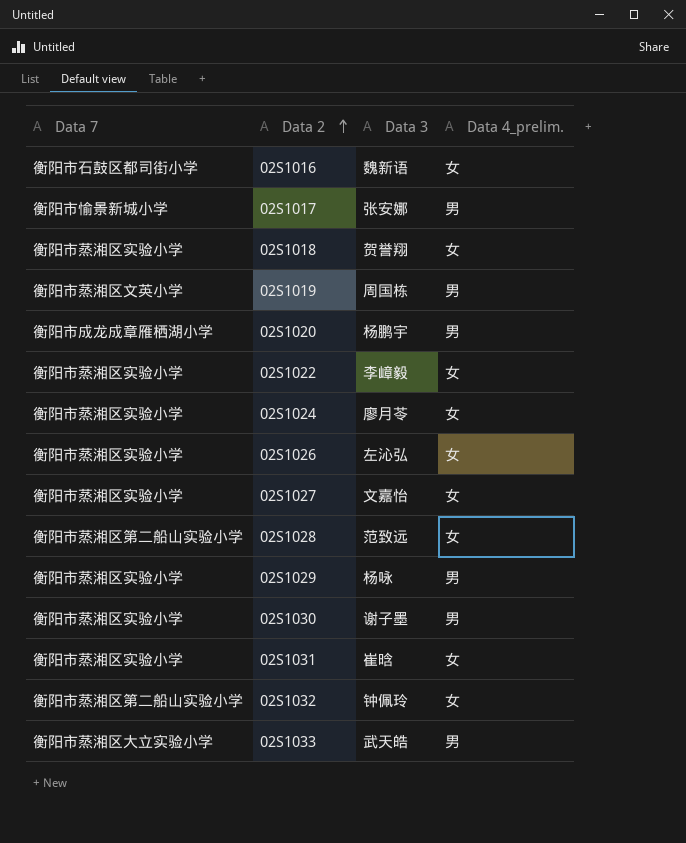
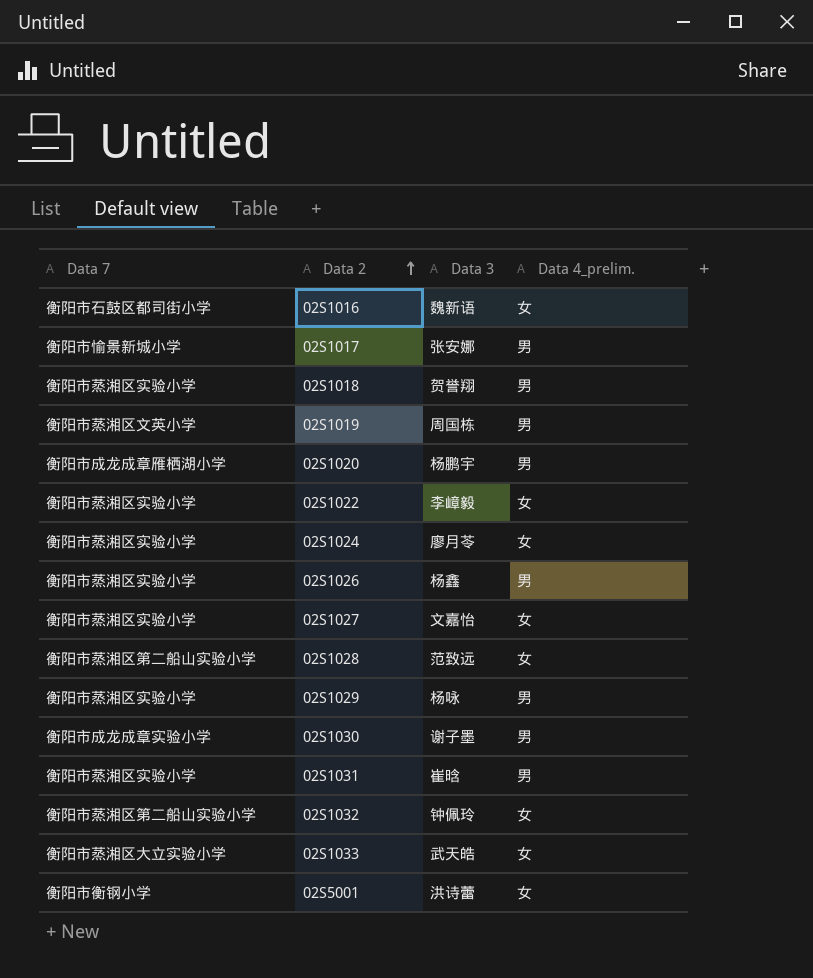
02S1018 | Data 4_prelim.: 女 -> 男
02S1026 | Data 3: 左沁弘 -> 杨鑫
02S1026 | Data 4_prelim.: 女 -> 男
02S1030 | Data 7: 衡阳市蒸湘区实验小学 -> 衡阳市成龙成章实验小学
02S1031 | Data 4_prelim.: 女 -> 男
02S1033 | Data 4_prelim.: 男 -> 女
row 02S5001: none -> 衡阳市衡钢小学 | 洪诗蕾 | 女

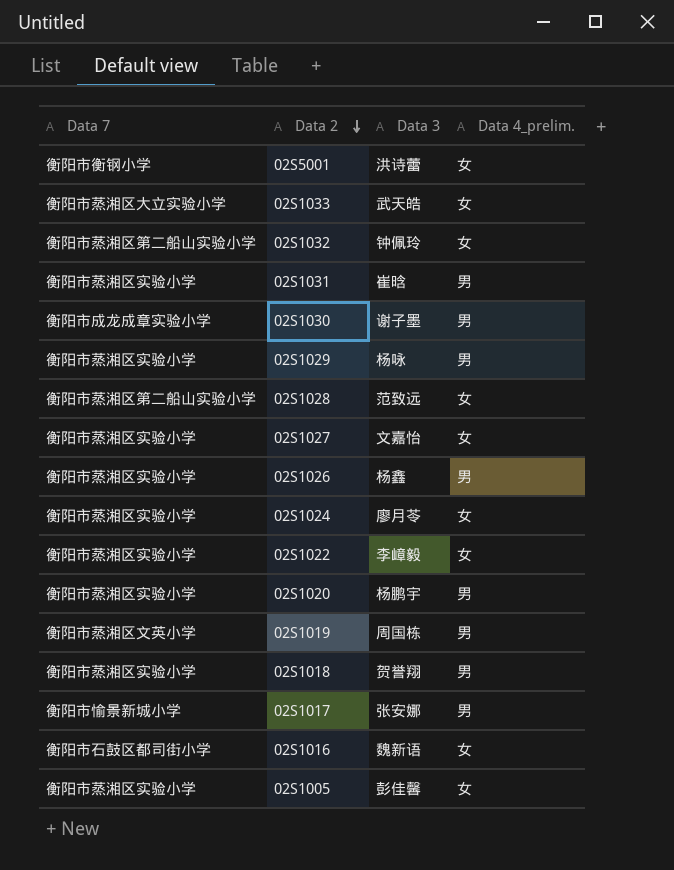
row order: Data 2 ascending -> Data 2 descending
02S1020 | Data 7: 衡阳市成龙成章雁栖湖小学 -> 衡阳市蒸湘区实验小学
row 02S1005: none -> 衡阳市蒸湘区实验小学 | 彭佳馨 | 女

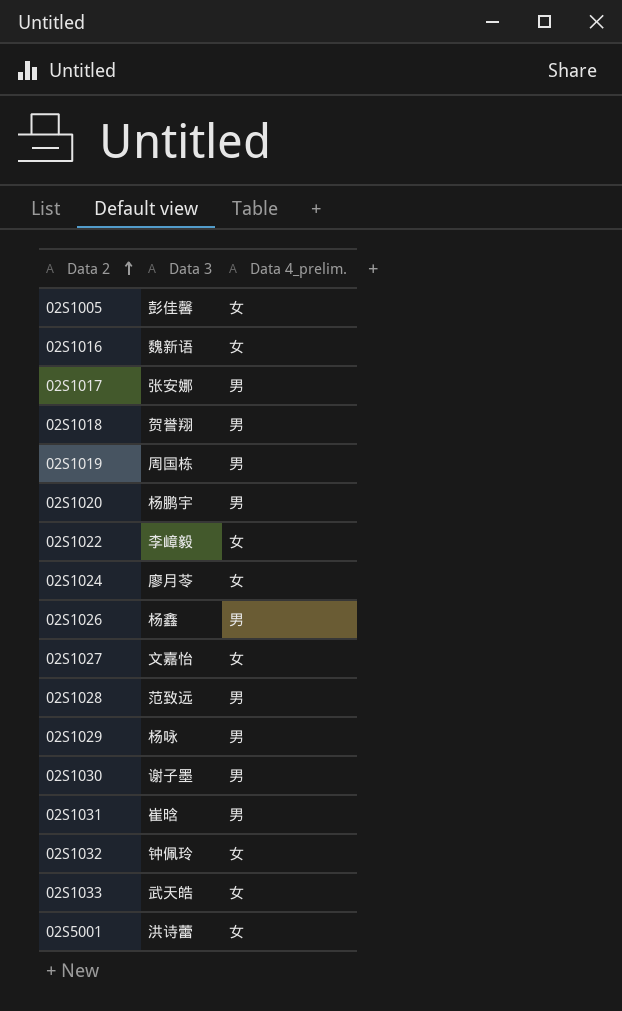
row order: Data 2 descending -> Data 2 ascending
column Data 7 | position: 1 -> none
02S1028 | Data 4_prelim.: 女 -> 男

